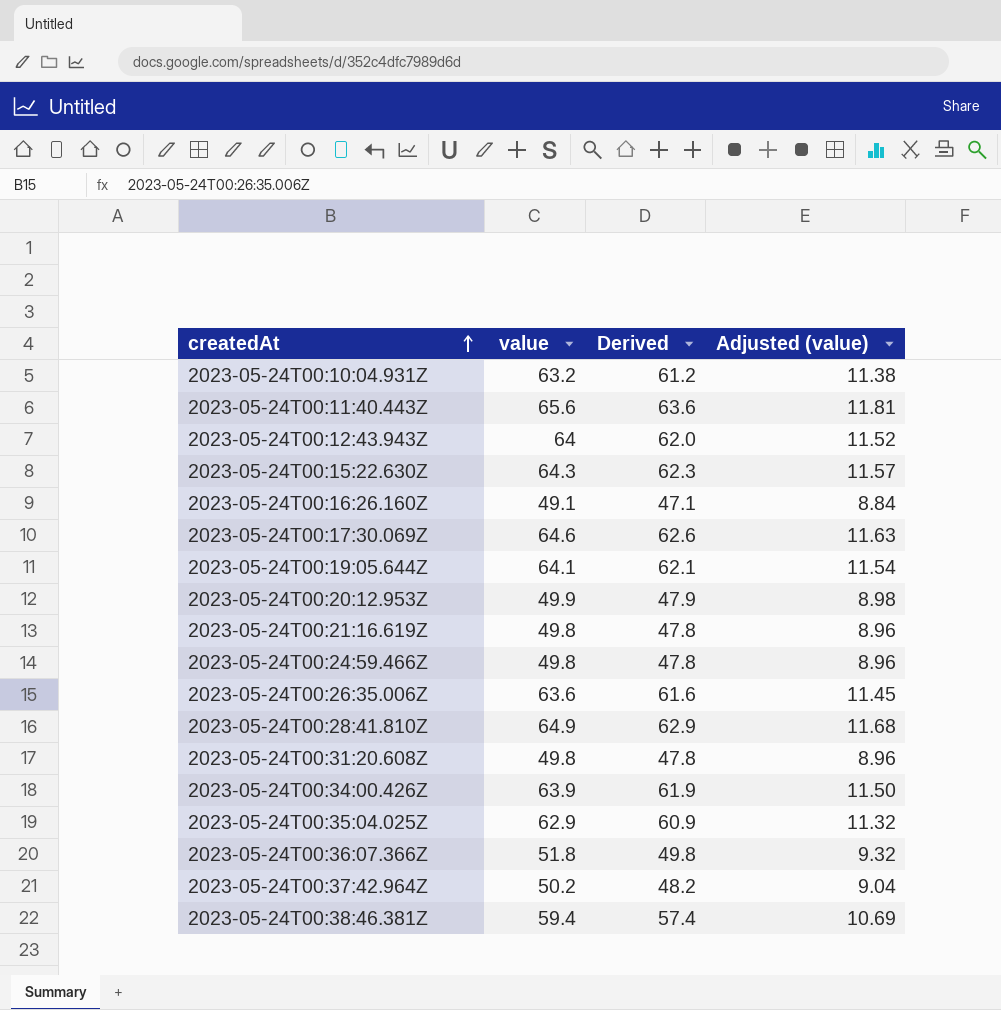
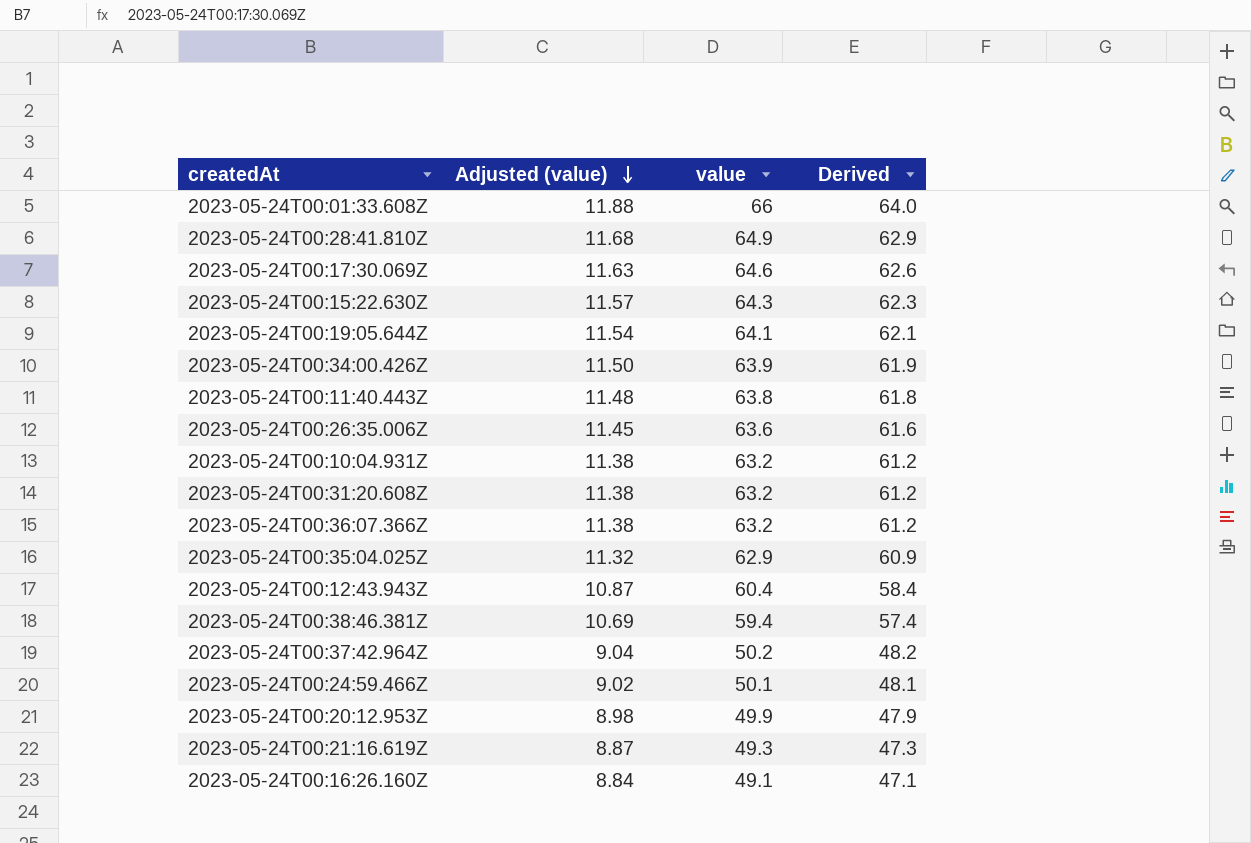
row order: createdAt ascending -> Adjusted (value) descending
column Adjusted (value) | position: 4 -> 2
row 2023-05-24T00:01:33.608Z: none -> 11.88 | 66 | 64.0
2023-05-24T00:11:40.443Z | Adjusted (value): 11.81 -> 11.48
2023-05-24T00:11:40.443Z | value: 65.6 -> 63.8
2023-05-24T00:11:40.443Z | Derived: 63.6 -> 61.8
2023-05-24T00:31:20.608Z | Adjusted (value): 8.96 -> 11.38
2023-05-24T00:31:20.608Z | value: 49.8 -> 63.2
2023-05-24T00:31:20.608Z | Derived: 47.8 -> 61.2
2023-05-24T00:36:07.366Z | Adjusted (value): 9.32 -> 11.38
2023-05-24T00:36:07.366Z | value: 51.8 -> 63.2
2023-05-24T00:36:07.366Z | Derived: 49.8 -> 61.2
2023-05-24T00:12:43.943Z | Adjusted (value): 11.52 -> 10.87
2023-05-24T00:12:43.943Z | value: 64 -> 60.4
2023-05-24T00:12:43.943Z | Derived: 62.0 -> 58.4
2023-05-24T00:24:59.466Z | Adjusted (value): 8.96 -> 9.02
2023-05-24T00:24:59.466Z | value: 49.8 -> 50.1
2023-05-24T00:24:59.466Z | Derived: 47.8 -> 48.1
2023-05-24T00:21:16.619Z | Adjusted (value): 8.96 -> 8.87
2023-05-24T00:21:16.619Z | value: 49.8 -> 49.3
2023-05-24T00:21:16.619Z | Derived: 47.8 -> 47.3

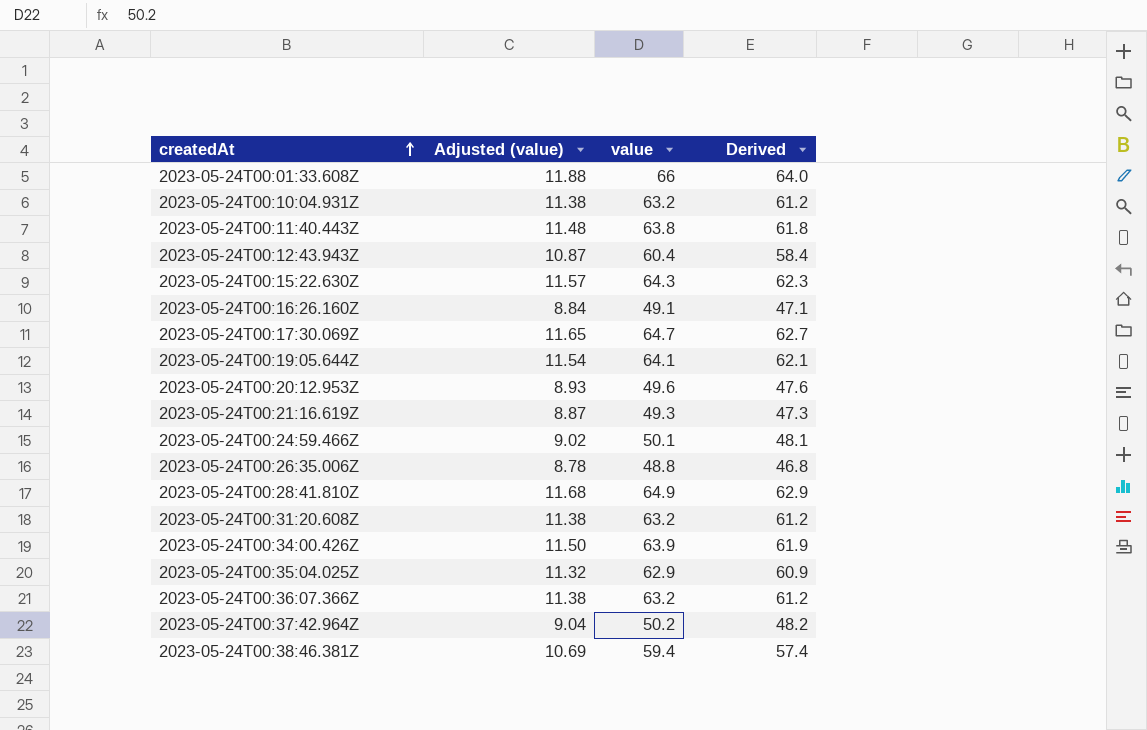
row order: Adjusted (value) descending -> createdAt ascending
2023-05-24T00:17:30.069Z | Adjusted (value): 11.63 -> 11.65
2023-05-24T00:17:30.069Z | value: 64.6 -> 64.7
2023-05-24T00:17:30.069Z | Derived: 62.6 -> 62.7
2023-05-24T00:20:12.953Z | Adjusted (value): 8.98 -> 8.93
2023-05-24T00:20:12.953Z | value: 49.9 -> 49.6
2023-05-24T00:20:12.953Z | Derived: 47.9 -> 47.6
2023-05-24T00:26:35.006Z | Adjusted (value): 11.45 -> 8.78
2023-05-24T00:26:35.006Z | value: 63.6 -> 48.8
2023-05-24T00:26:35.006Z | Derived: 61.6 -> 46.8

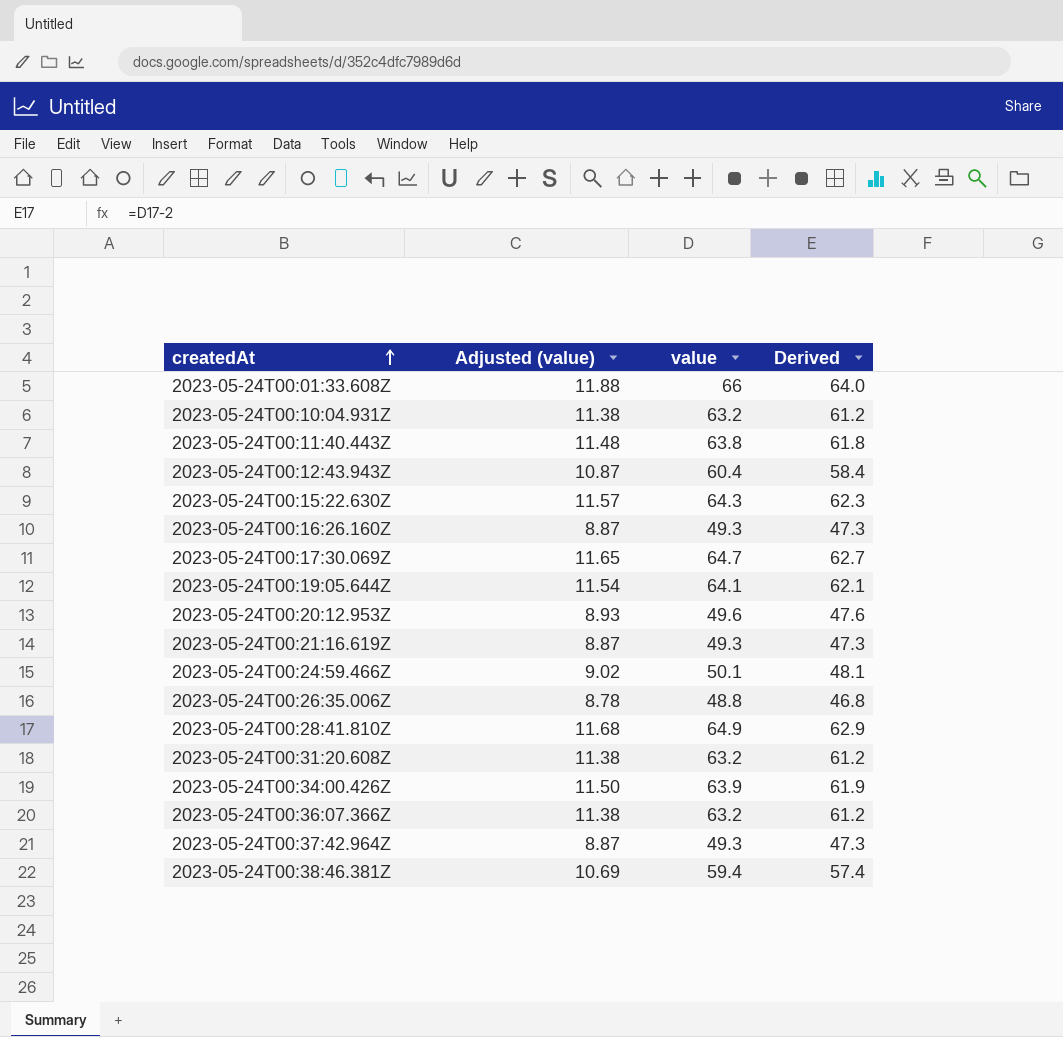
row 2023-05-24T00:35:04.025Z: 11.32 | 62.9 | 60.9 -> none
2023-05-24T00:16:26.160Z | Adjusted (value): 8.84 -> 8.87
2023-05-24T00:16:26.160Z | value: 49.1 -> 49.3
2023-05-24T00:16:26.160Z | Derived: 47.1 -> 47.3
2023-05-24T00:37:42.964Z | Adjusted (value): 9.04 -> 8.87
2023-05-24T00:37:42.964Z | value: 50.2 -> 49.3
2023-05-24T00:37:42.964Z | Derived: 48.2 -> 47.3

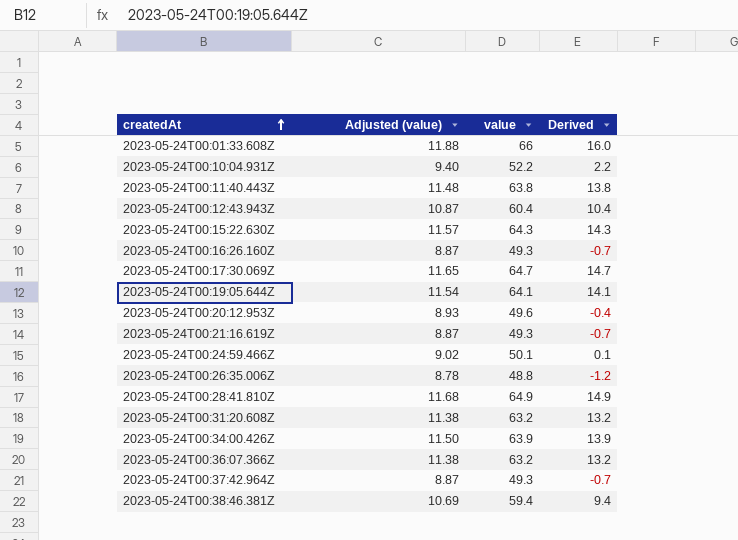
column Derived | formula: [value] - 2 -> [value] - 50
2023-05-24T00:10:04.931Z | Adjusted (value): 11.38 -> 9.40
2023-05-24T00:10:04.931Z | value: 63.2 -> 52.2

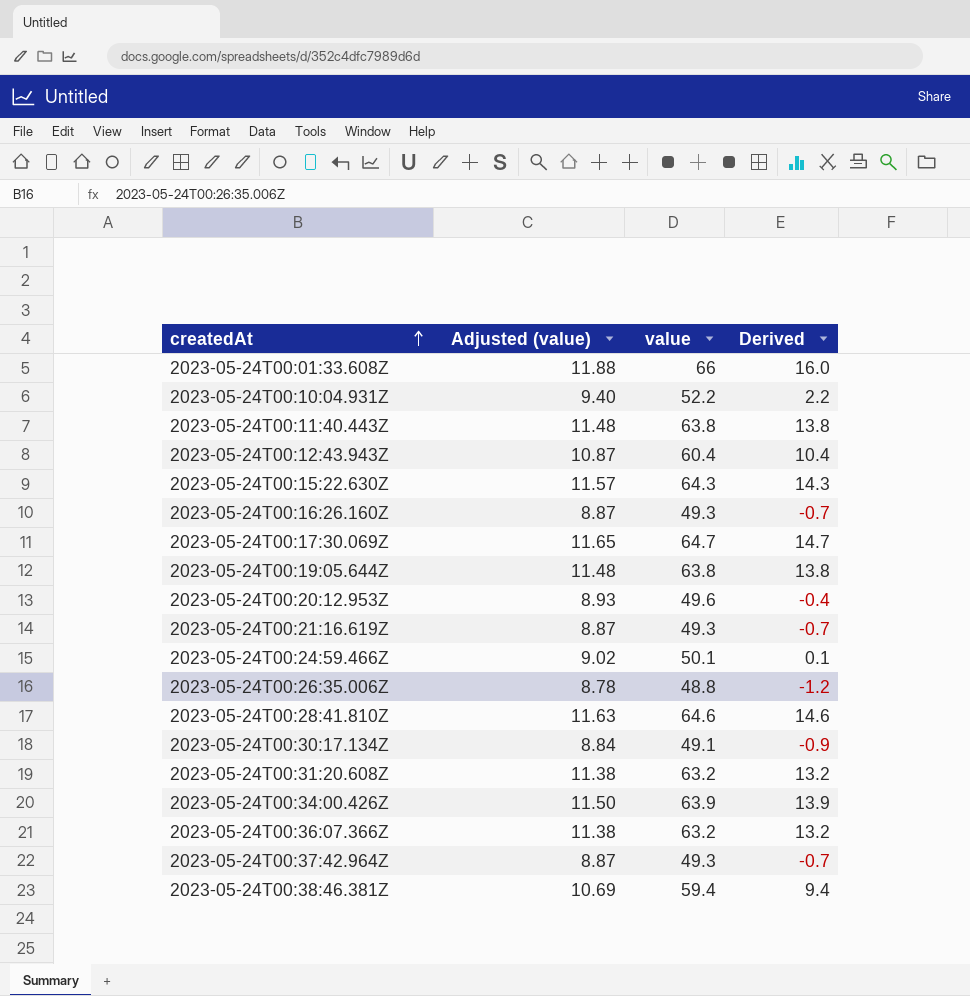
2023-05-24T00:19:05.644Z | Adjusted (value): 11.54 -> 11.48
2023-05-24T00:19:05.644Z | value: 64.1 -> 63.8
2023-05-24T00:19:05.644Z | Derived: 14.1 -> 13.8
2023-05-24T00:28:41.810Z | Adjusted (value): 11.68 -> 11.63
2023-05-24T00:28:41.810Z | value: 64.9 -> 64.6
2023-05-24T00:28:41.810Z | Derived: 14.9 -> 14.6
row 2023-05-24T00:30:17.134Z: none -> 8.84 | 49.1 | -0.9

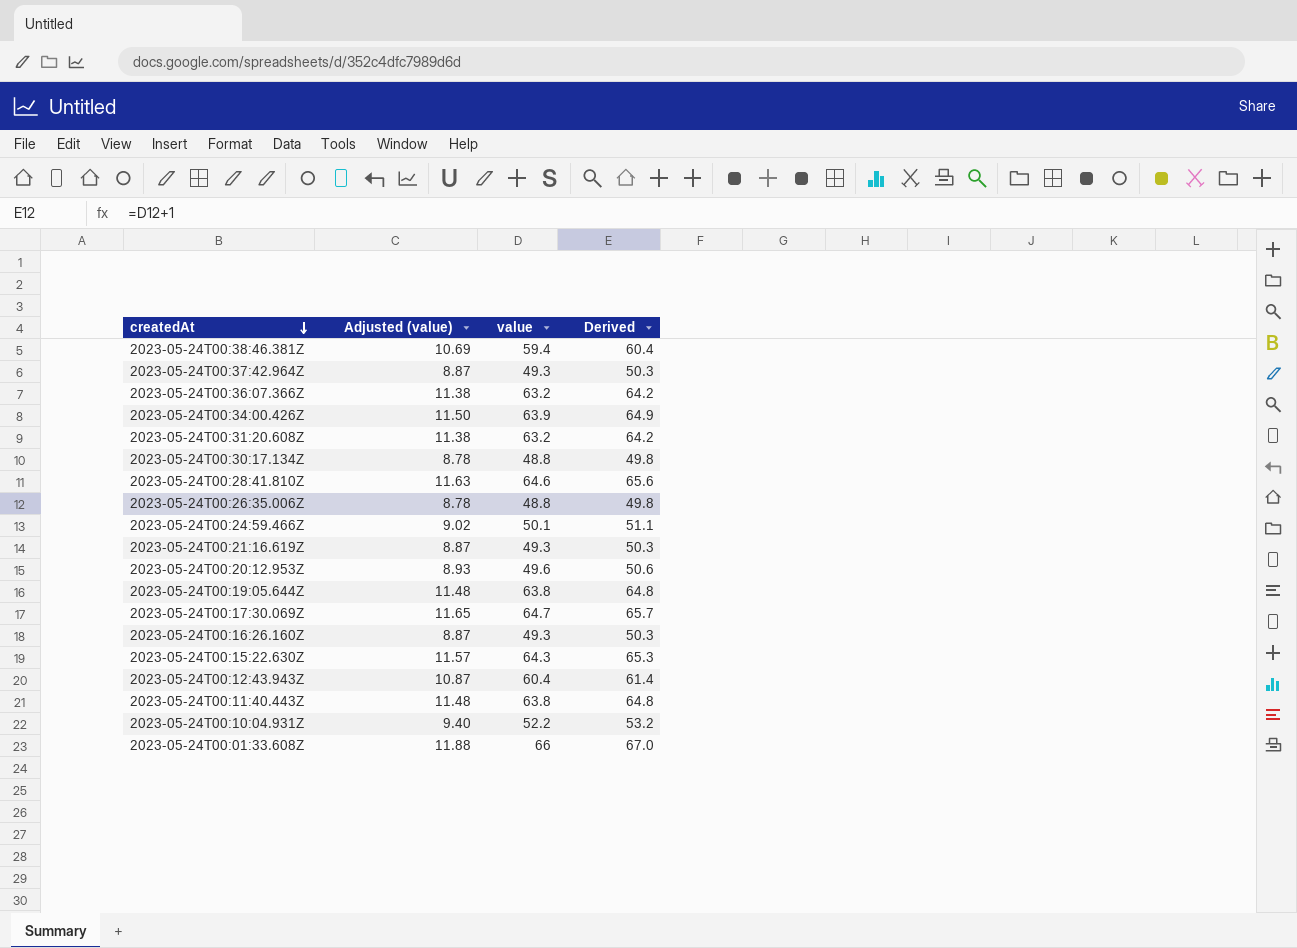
row order: createdAt ascending -> createdAt descending
column Derived | formula: [value] - 50 -> [value] + 1
2023-05-24T00:30:17.134Z | Adjusted (value): 8.84 -> 8.78
2023-05-24T00:30:17.134Z | value: 49.1 -> 48.8

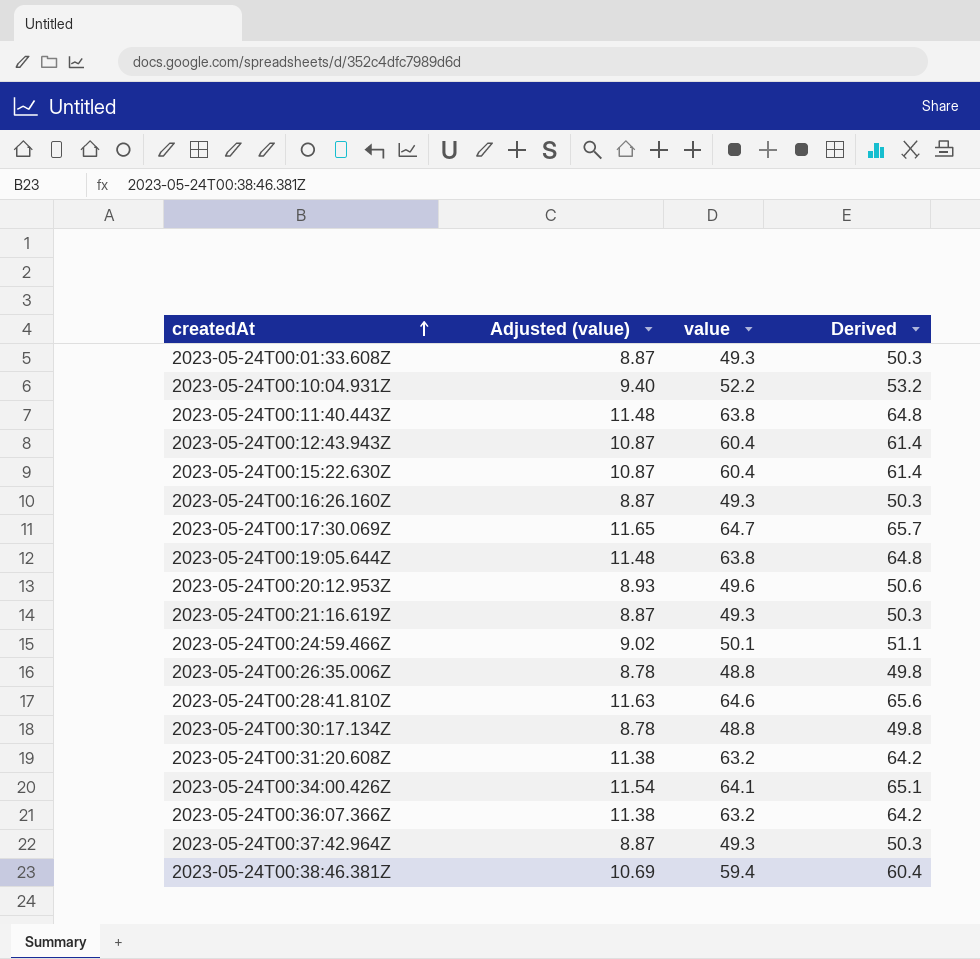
row order: createdAt descending -> createdAt ascending
2023-05-24T00:01:33.608Z | Adjusted (value): 11.88 -> 8.87
2023-05-24T00:01:33.608Z | value: 66 -> 49.3
2023-05-24T00:01:33.608Z | Derived: 67.0 -> 50.3
2023-05-24T00:15:22.630Z | Adjusted (value): 11.57 -> 10.87
2023-05-24T00:15:22.630Z | value: 64.3 -> 60.4
2023-05-24T00:15:22.630Z | Derived: 65.3 -> 61.4
2023-05-24T00:34:00.426Z | Adjusted (value): 11.50 -> 11.54
2023-05-24T00:34:00.426Z | value: 63.9 -> 64.1
2023-05-24T00:34:00.426Z | Derived: 64.9 -> 65.1

